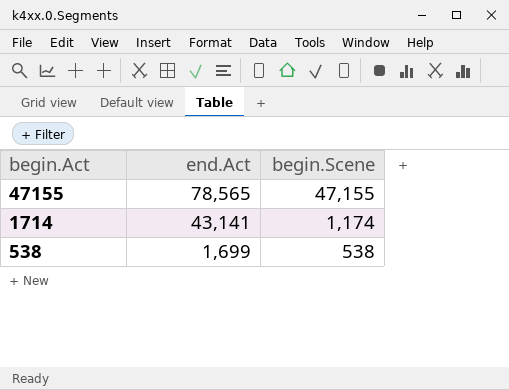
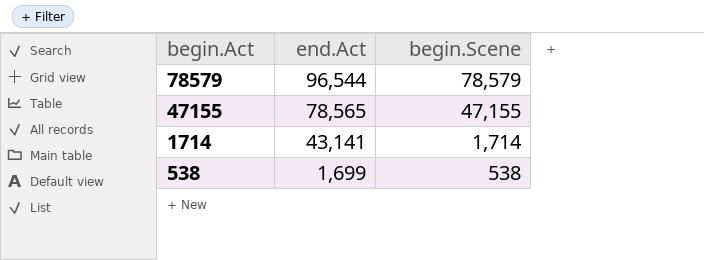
row 78579: none -> 96,544 | 78,579
1714 | begin.Scene: 1,174 -> 1,714

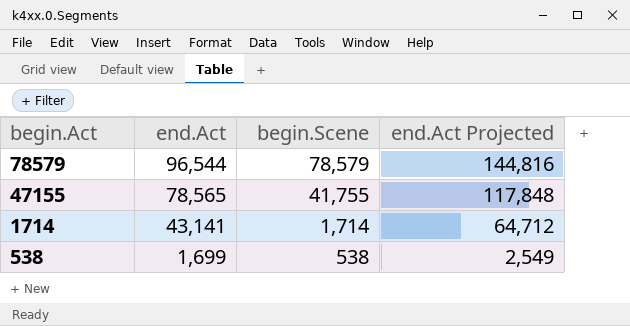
column end.Act Projected | formula: none -> [end.Act] * 1.5
47155 | begin.Scene: 47,155 -> 41,755

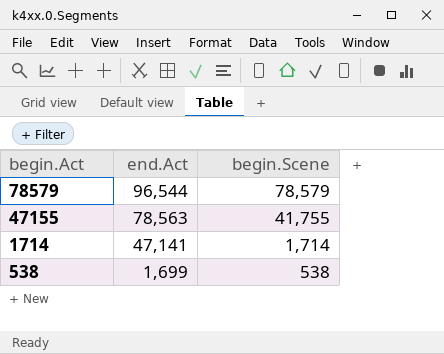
column end.Act Projected | formula: [end.Act] * 1.5 -> none
47155 | end.Act: 78,565 -> 78,563
1714 | end.Act: 43,141 -> 47,141

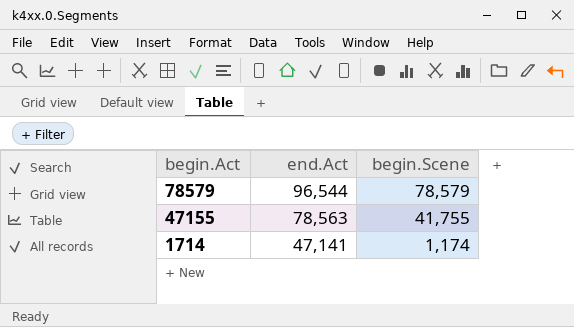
row 538: 1,699 | 538 -> none
1714 | begin.Scene: 1,714 -> 1,174

